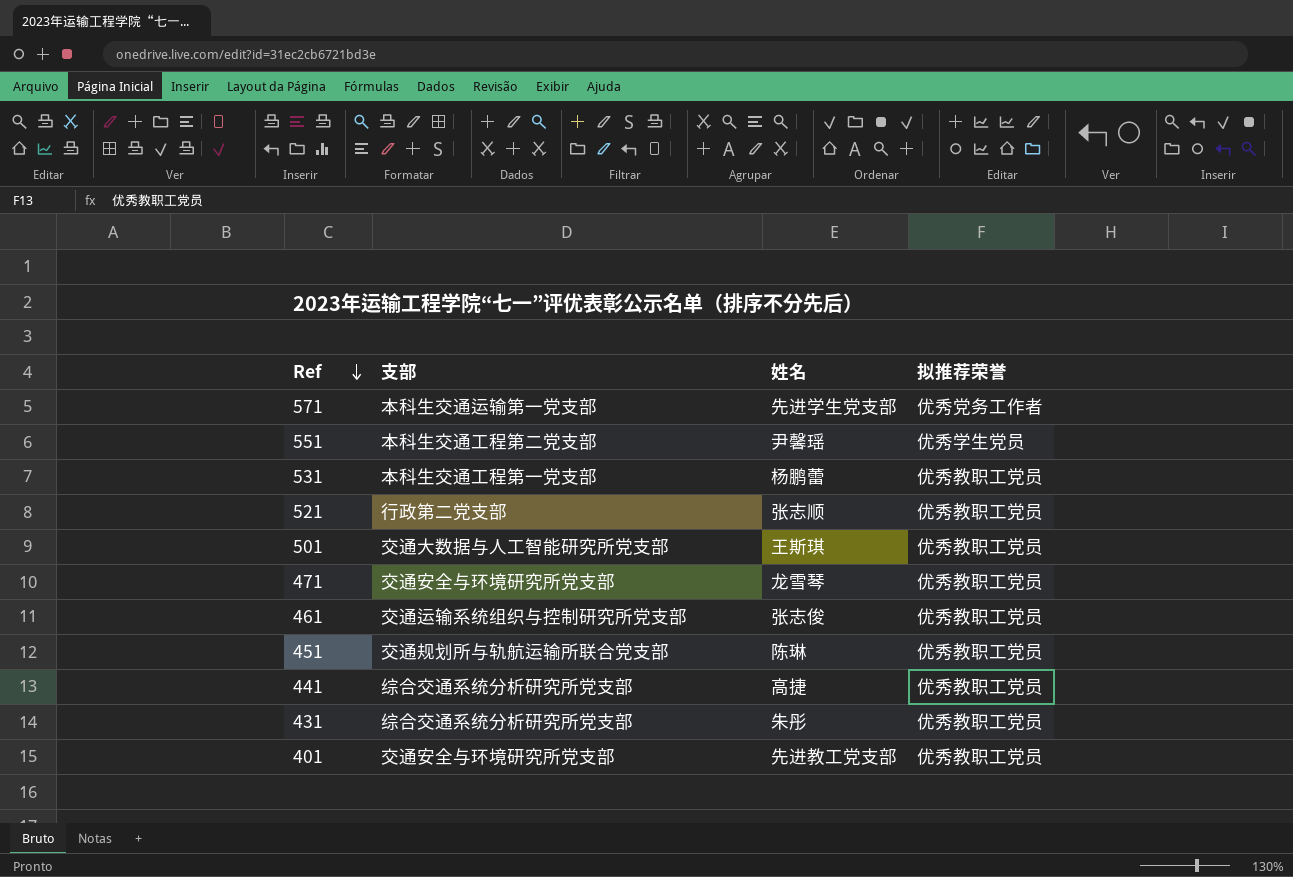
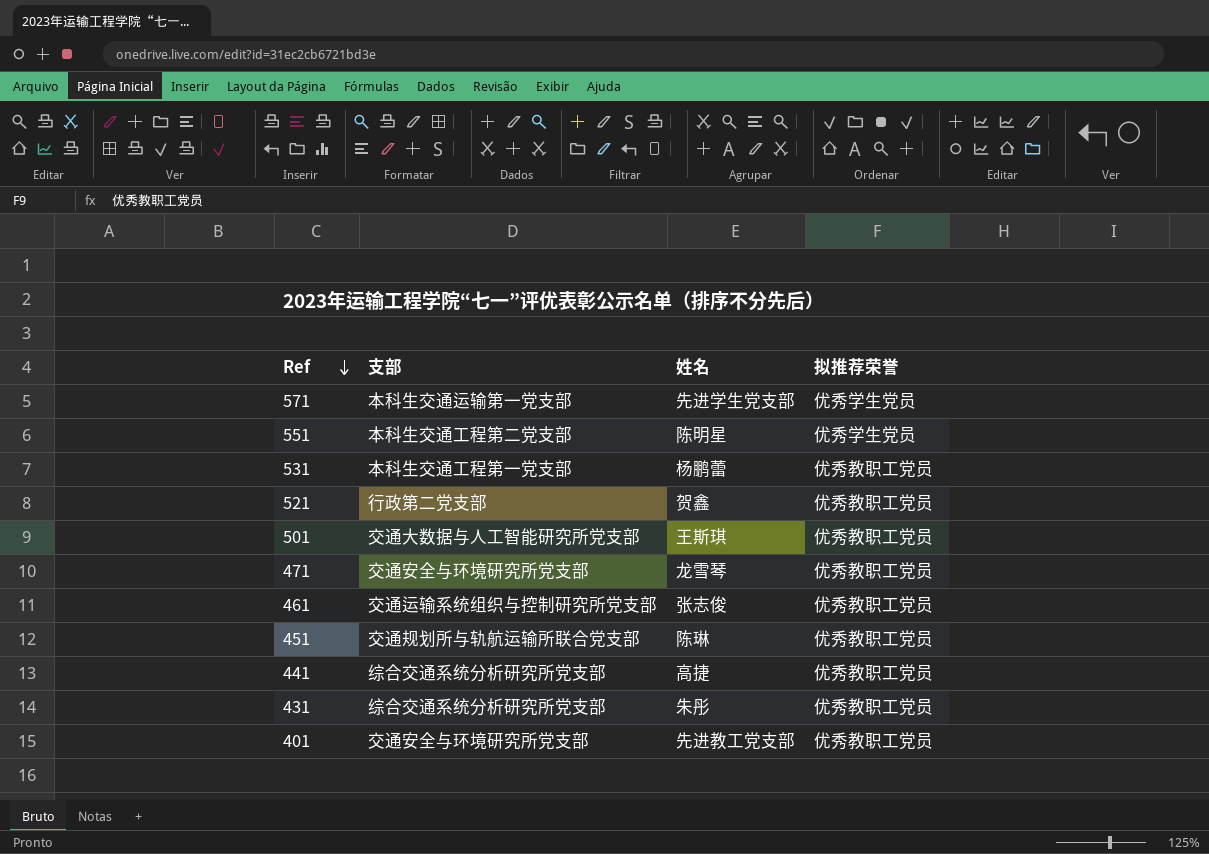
571 | 拟推荐荣誉: 优秀党务工作者 -> 优秀学生党员
551 | 姓名: 尹馨瑶 -> 陈明星
521 | 姓名: 张志顺 -> 贺鑫

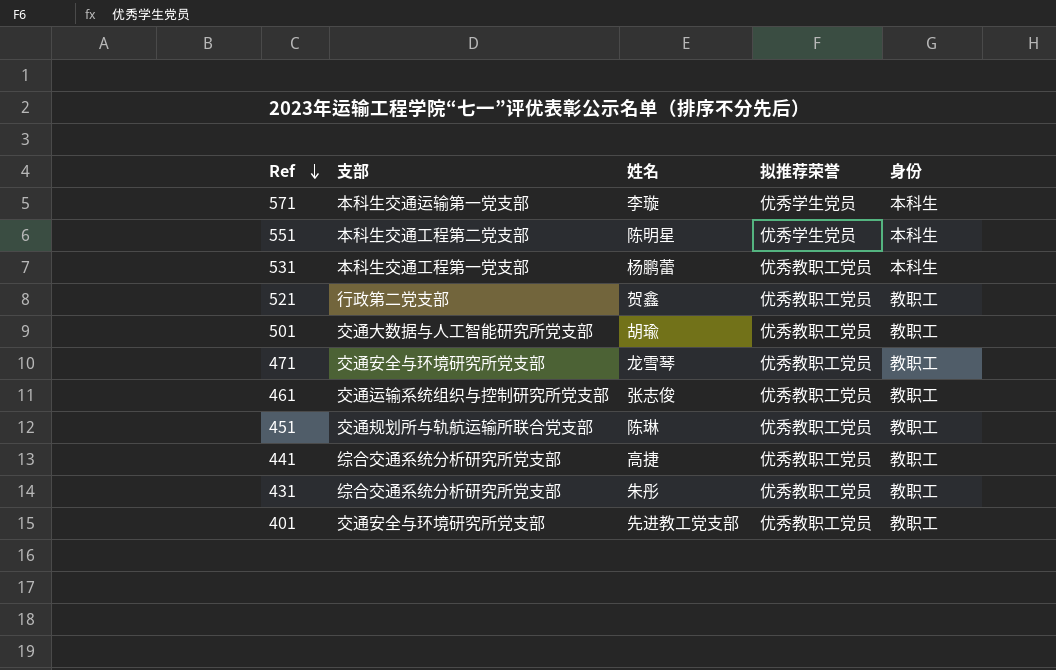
column 身份 | position: none -> 5
571 | 姓名: 先进学生党支部 -> 李璇
501 | 姓名: 王斯琪 -> 胡瑜

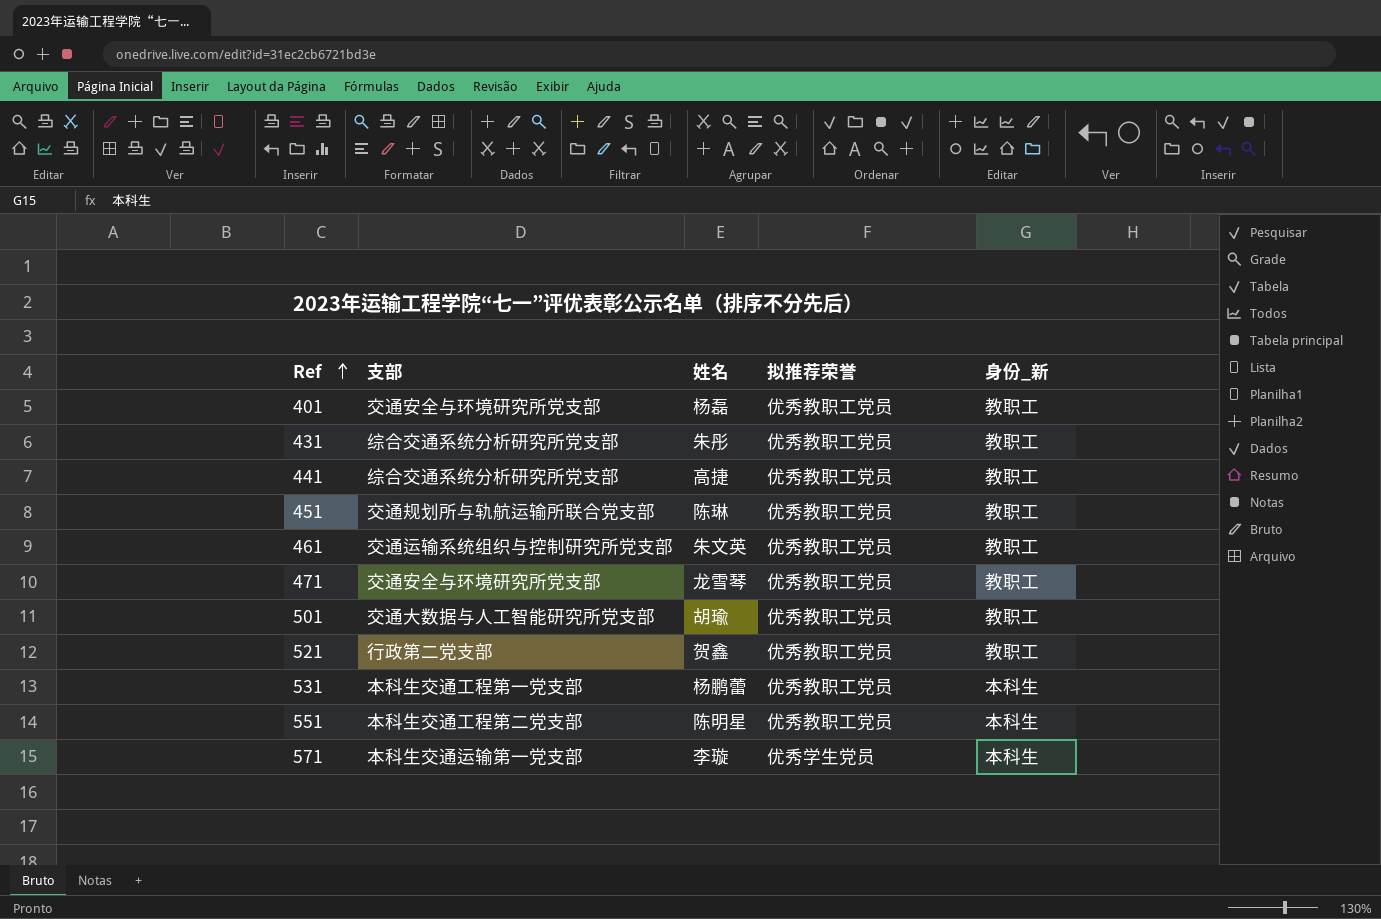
row order: Ref descending -> Ref ascending
column name: 身份 -> 身份_新
401 | 姓名: 先进教工党支部 -> 杨磊
461 | 姓名: 张志俊 -> 朱文英
551 | 拟推荐荣誉: 优秀学生党员 -> 优秀教职工党员

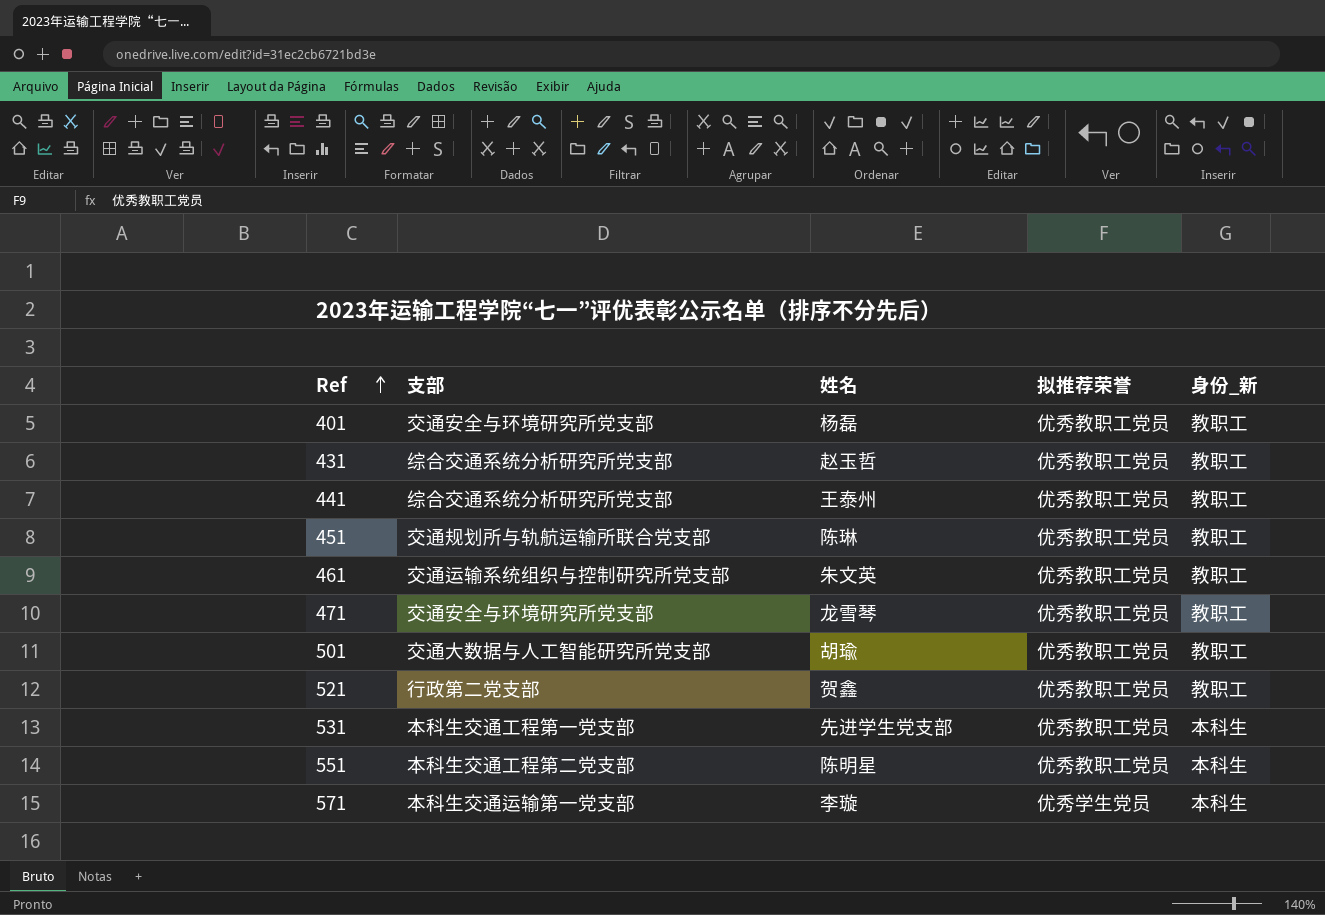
431 | 姓名: 朱彤 -> 赵玉哲
441 | 姓名: 高捷 -> 王泰州
531 | 姓名: 杨鹏蕾 -> 先进学生党支部

